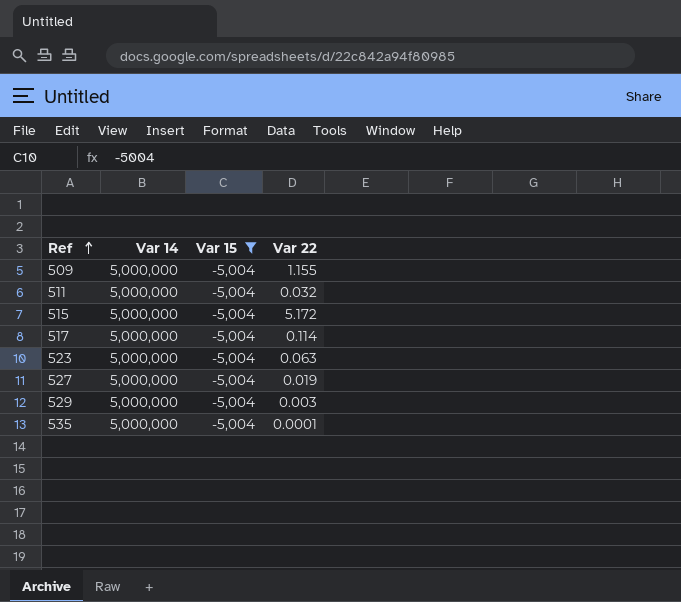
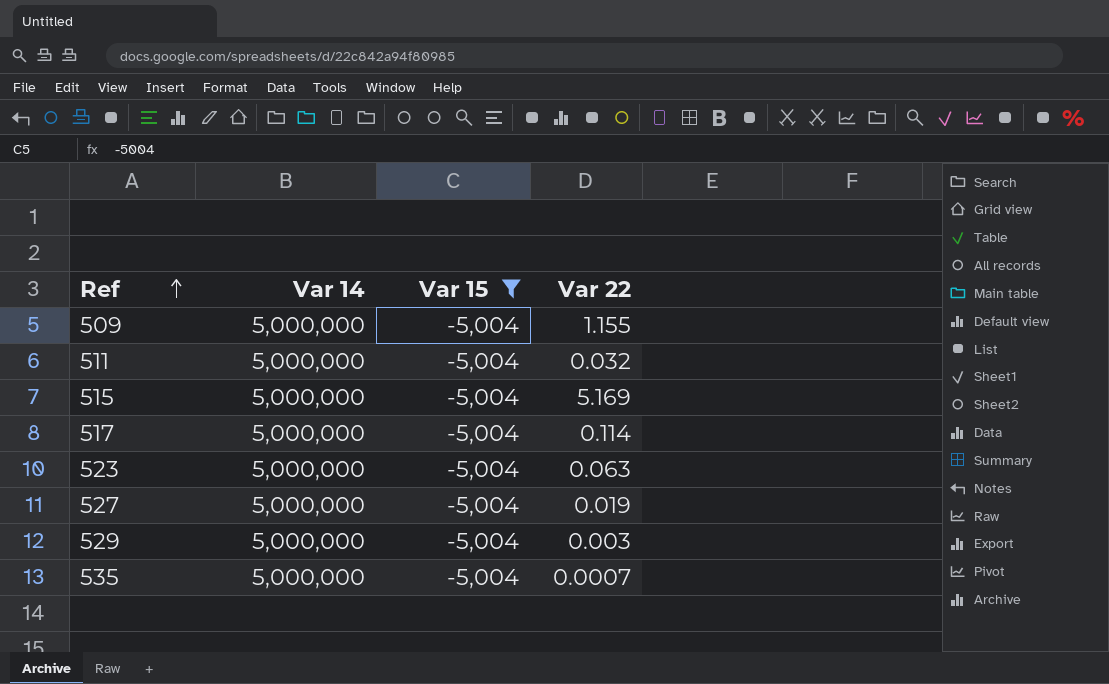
515 | Var 22: 5.172 -> 5.169
535 | Var 22: 0.0001 -> 0.0007

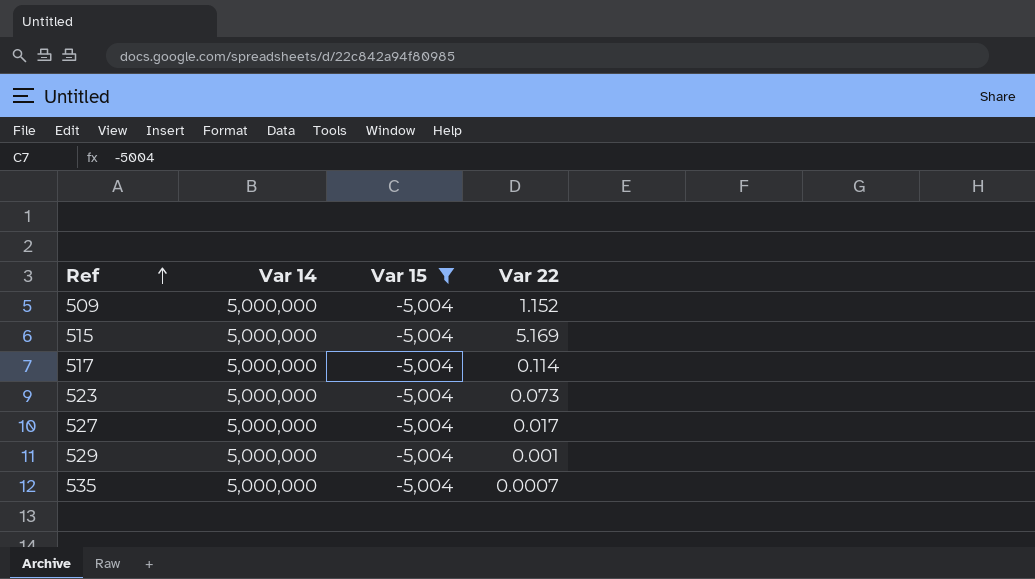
row 511: 5,000,000 | -5,004 | 0.032 -> none
509 | Var 22: 1.155 -> 1.152
523 | Var 22: 0.063 -> 0.073
527 | Var 22: 0.019 -> 0.017
529 | Var 22: 0.003 -> 0.001

